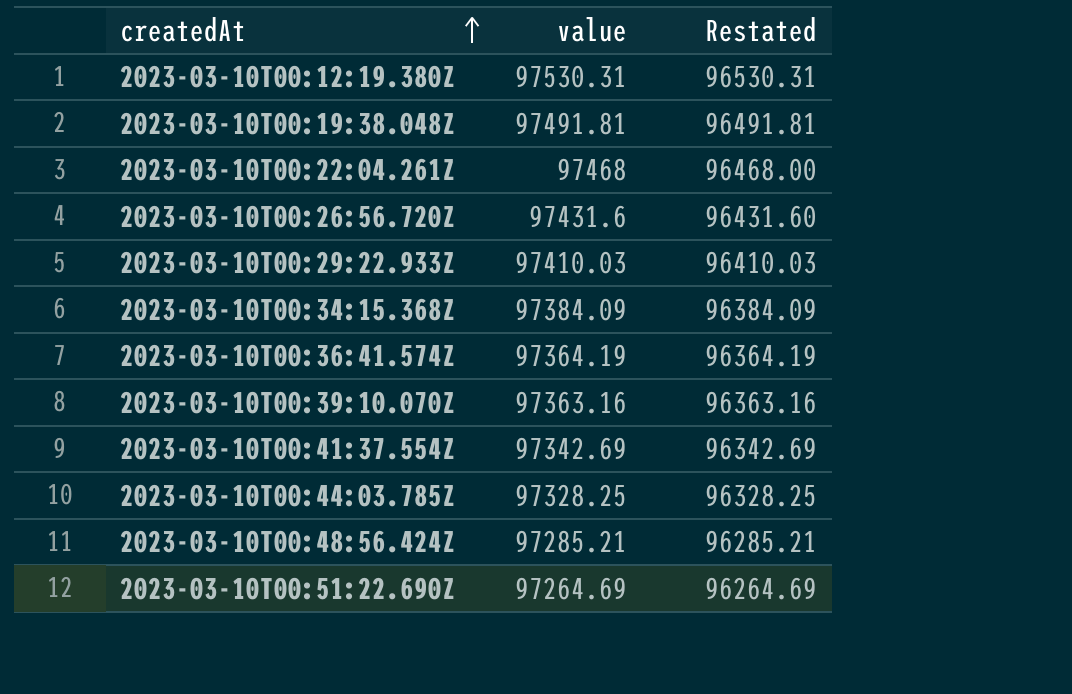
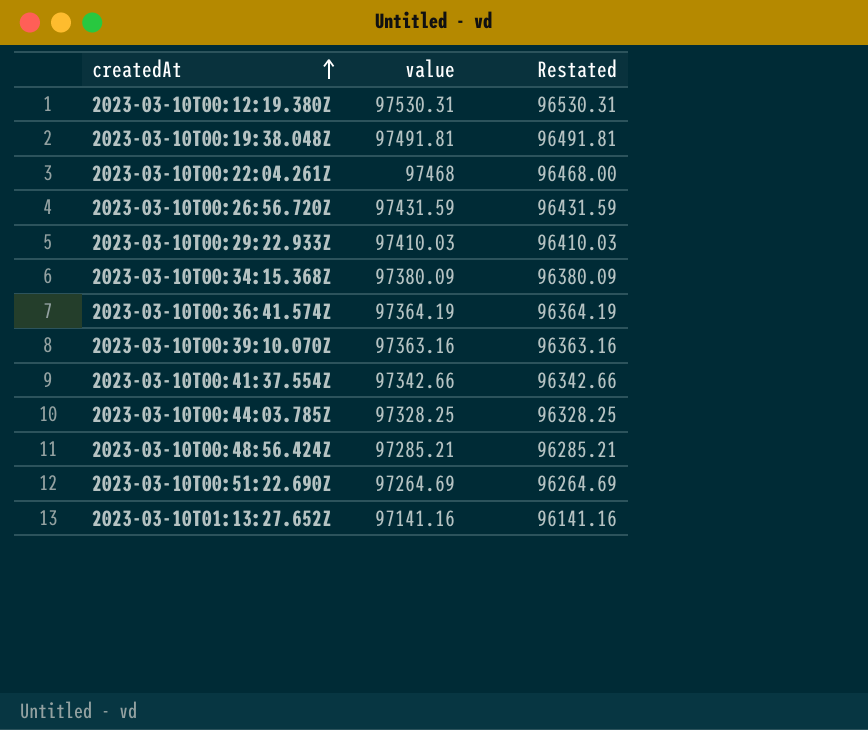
2023-03-10T00:26:56.720Z | value: 97431.6 -> 97431.59
2023-03-10T00:26:56.720Z | Restated: 96431.60 -> 96431.59
2023-03-10T00:34:15.368Z | value: 97384.09 -> 97380.09
2023-03-10T00:34:15.368Z | Restated: 96384.09 -> 96380.09
2023-03-10T00:41:37.554Z | value: 97342.69 -> 97342.66
2023-03-10T00:41:37.554Z | Restated: 96342.69 -> 96342.66
row 2023-03-10T01:13:27.652Z: none -> 97141.16 | 96141.16

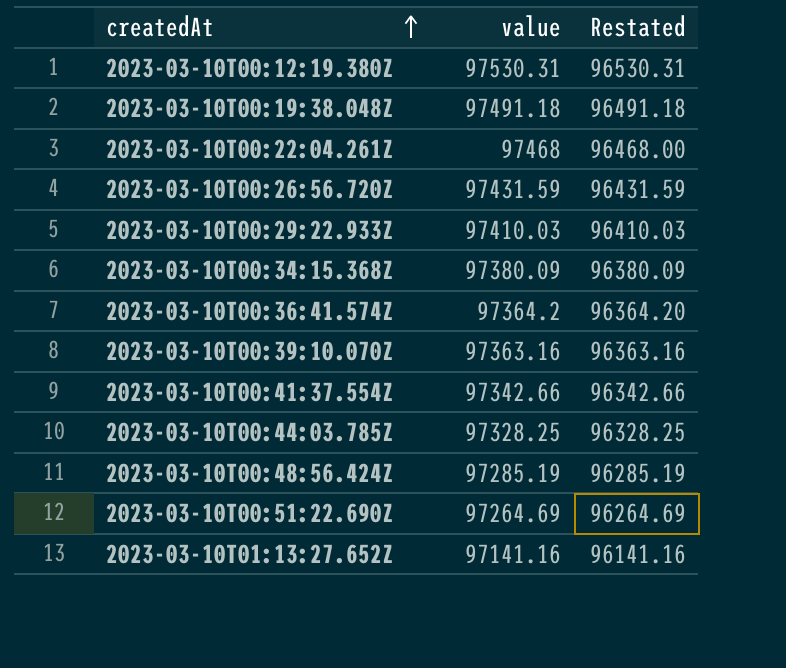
2023-03-10T00:19:38.048Z | value: 97491.81 -> 97491.18
2023-03-10T00:19:38.048Z | Restated: 96491.81 -> 96491.18
2023-03-10T00:36:41.574Z | value: 97364.19 -> 97364.2
2023-03-10T00:36:41.574Z | Restated: 96364.19 -> 96364.20
2023-03-10T00:48:56.424Z | value: 97285.21 -> 97285.19
2023-03-10T00:48:56.424Z | Restated: 96285.21 -> 96285.19

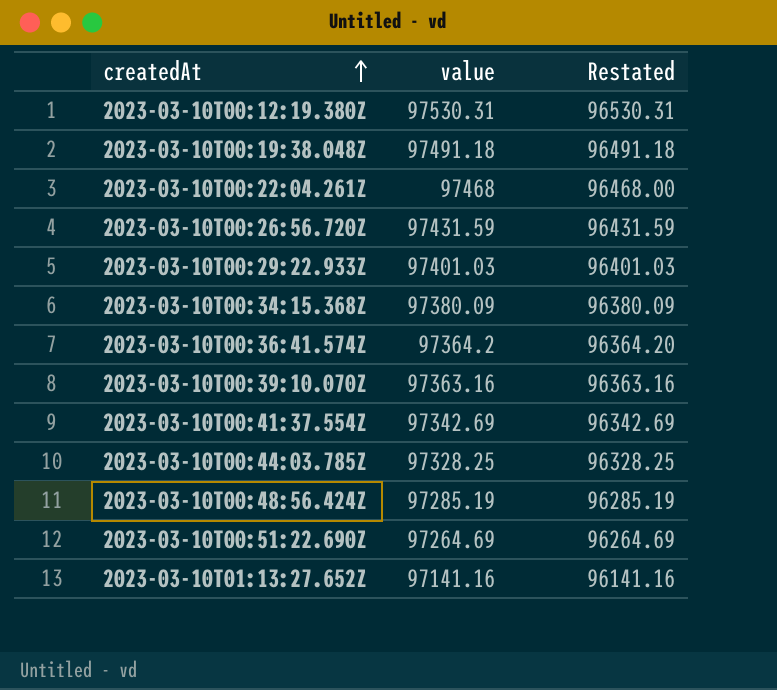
2023-03-10T00:29:22.933Z | value: 97410.03 -> 97401.03
2023-03-10T00:29:22.933Z | Restated: 96410.03 -> 96401.03
2023-03-10T00:41:37.554Z | value: 97342.66 -> 97342.69
2023-03-10T00:41:37.554Z | Restated: 96342.66 -> 96342.69

